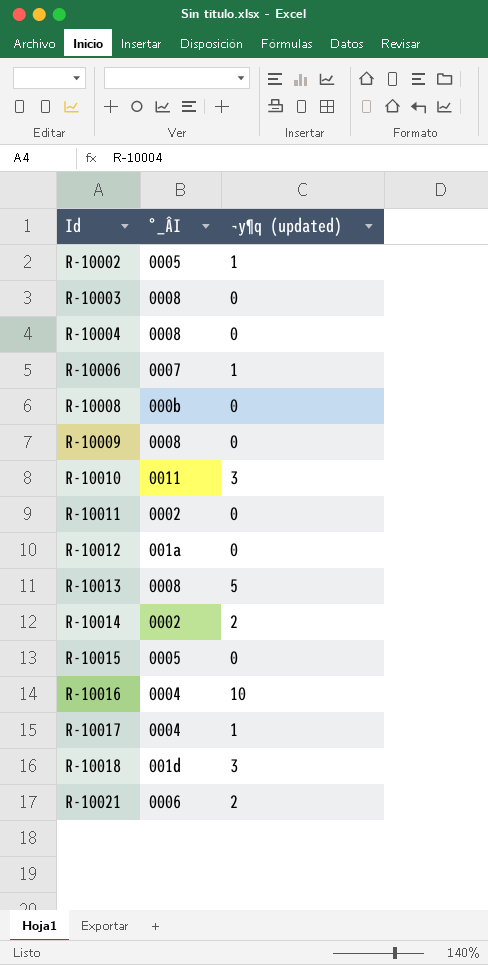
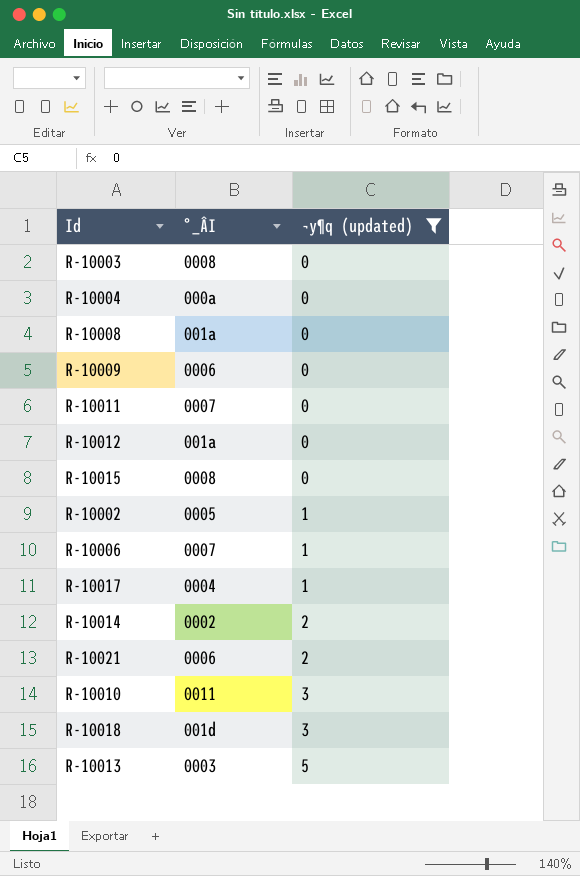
filter: none -> ¬y¶q (updated) != 10
row order: Id ascending -> ¬y¶q (updated) ascending
R-10004 | °_ÂI: 0008 -> 000a
R-10008 | °_ÂI: 000b -> 001a
R-10009 | °_ÂI: 0008 -> 0006
R-10011 | °_ÂI: 0002 -> 0007
R-10015 | °_ÂI: 0005 -> 0008
R-10013 | °_ÂI: 0008 -> 0003

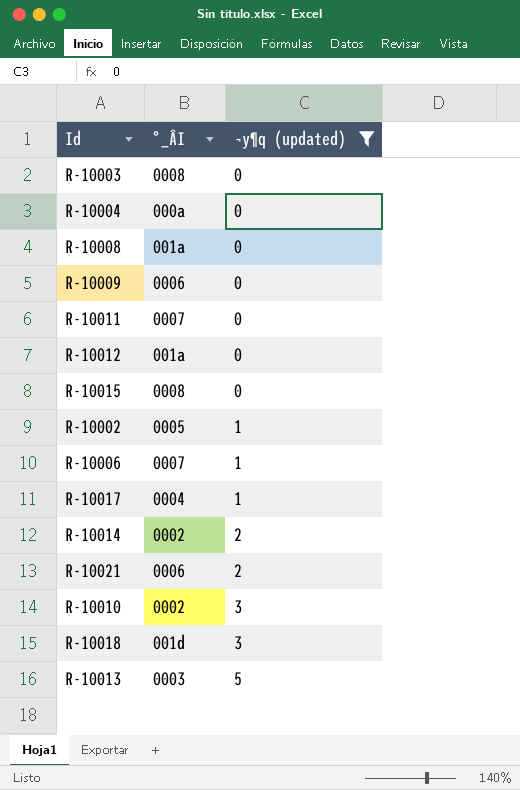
R-10010 | °_ÂI: 0011 -> 0002

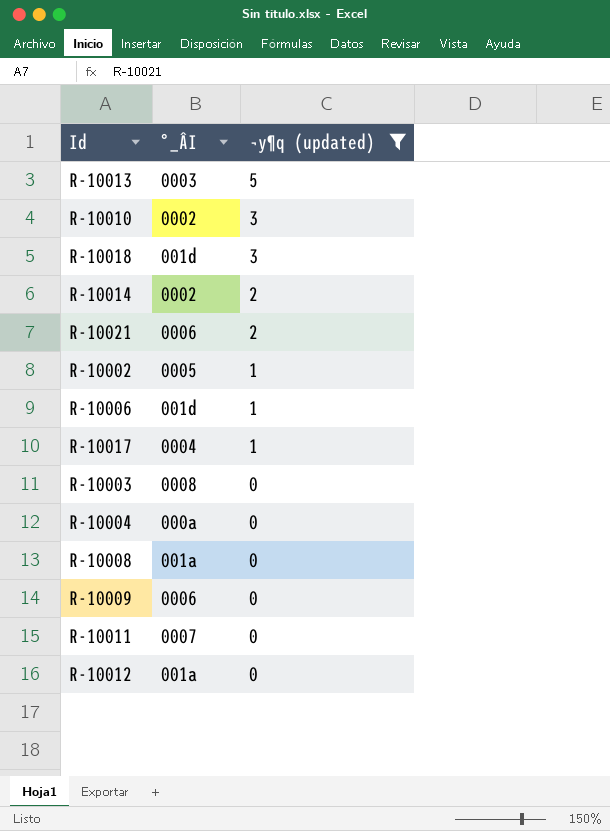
row order: ¬y¶q (updated) ascending -> ¬y¶q (updated) descending
row R-10015: 0008 | 0 -> none
R-10006 | °_ÂI: 0007 -> 001d

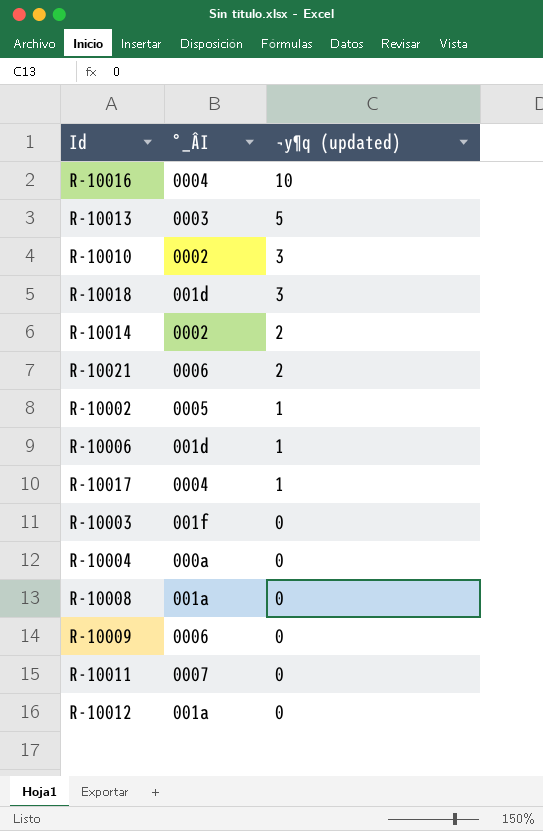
filter: ¬y¶q (updated) != 10 -> none
R-10003 | °_ÂI: 0008 -> 001f

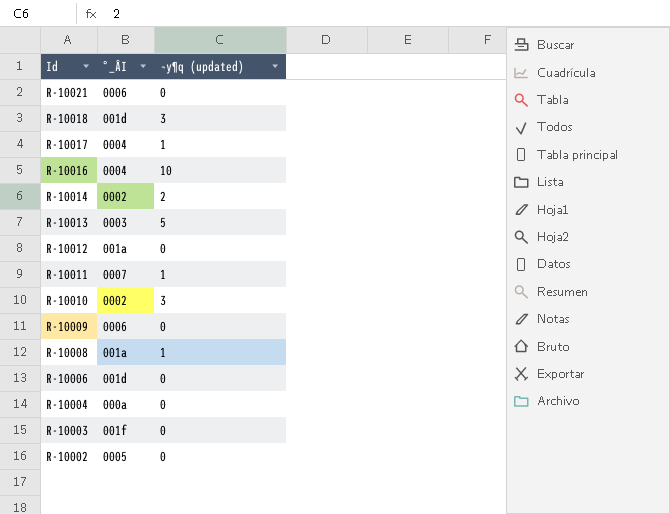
row order: ¬y¶q (updated) descending -> Id descending
R-10021 | ¬y¶q (updated): 2 -> 0
R-10011 | ¬y¶q (updated): 0 -> 1
R-10008 | ¬y¶q (updated): 0 -> 1
R-10006 | ¬y¶q (updated): 1 -> 0
R-10002 | ¬y¶q (updated): 1 -> 0

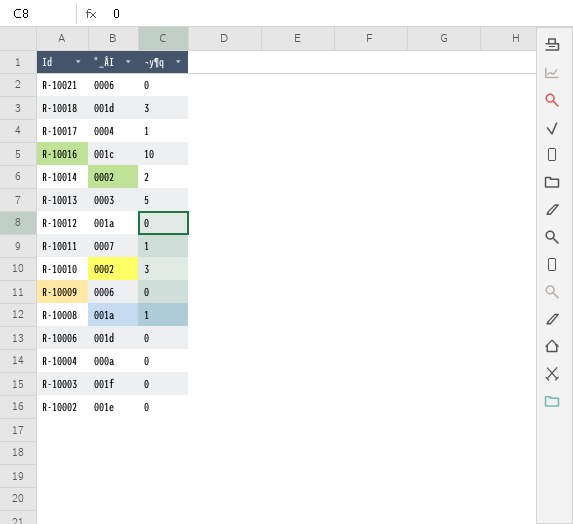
column name: ¬y¶q (updated) -> ¬y¶q
R-10016 | °_ÂI: 0004 -> 001c
R-10002 | °_ÂI: 0005 -> 001e

